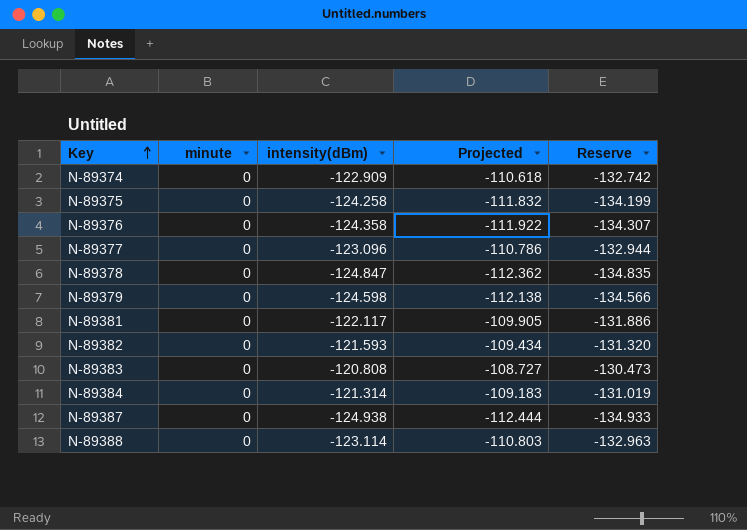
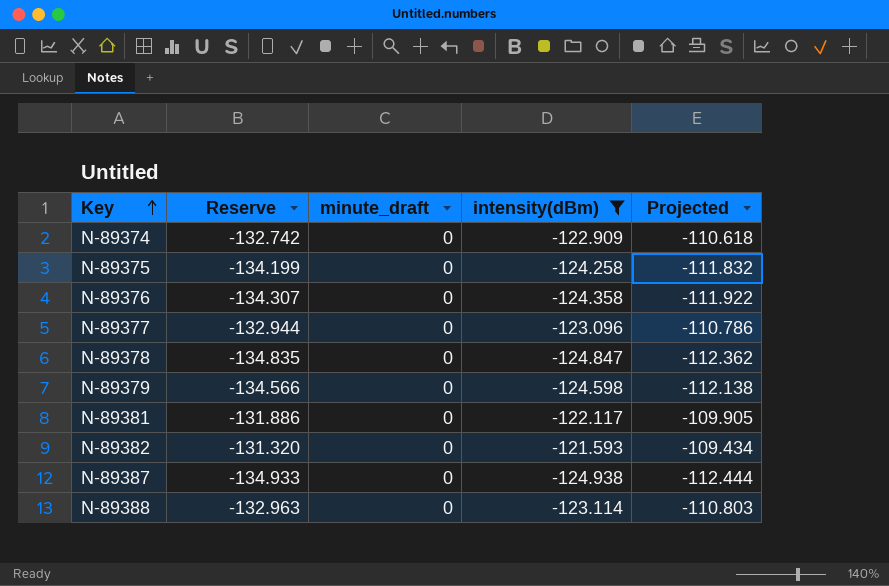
filter: none -> intensity(dBm) <= -121.593
column Reserve | position: 5 -> 2
column name: minute -> minute_draft

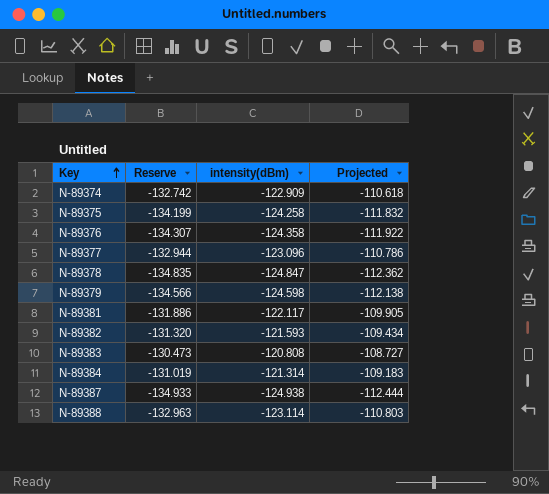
filter: intensity(dBm) <= -121.593 -> none
column minute_draft | position: 3 -> none

